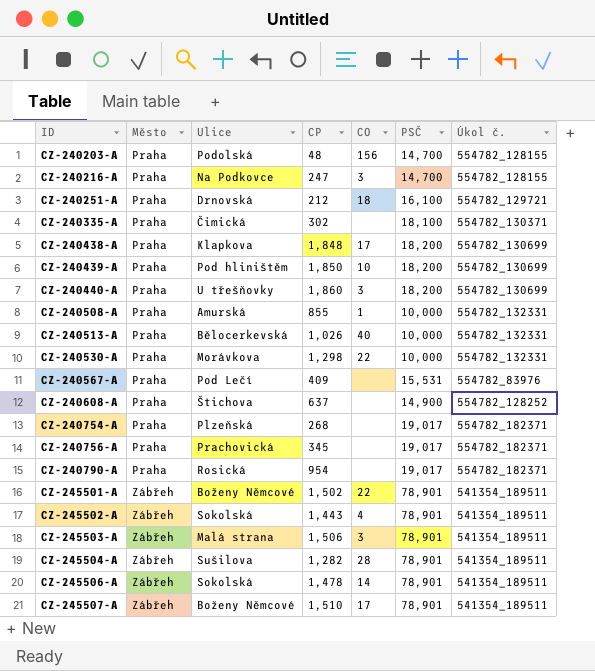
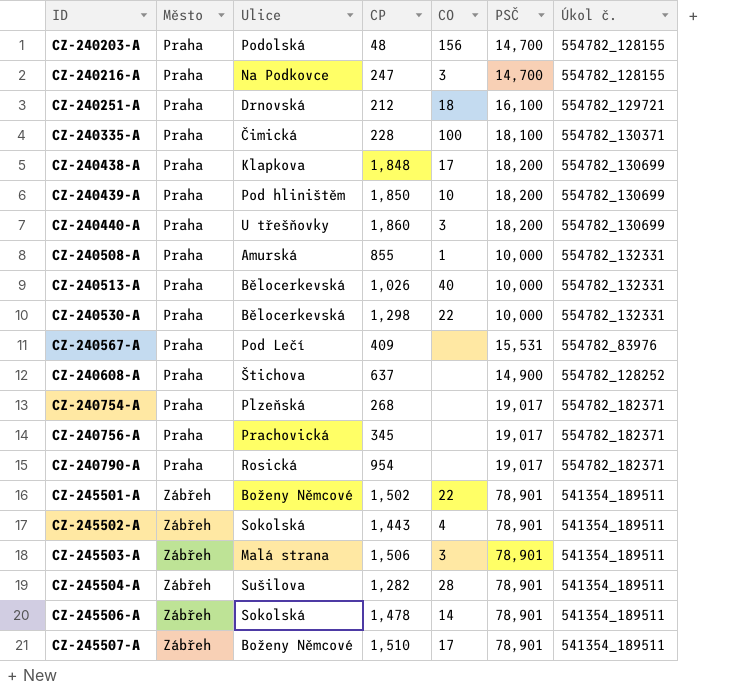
CZ-240335-A | CP: 302 -> 228
CZ-240335-A | CO: none -> 100
CZ-240530-A | Ulice: Morávkova -> Bělocerkevská

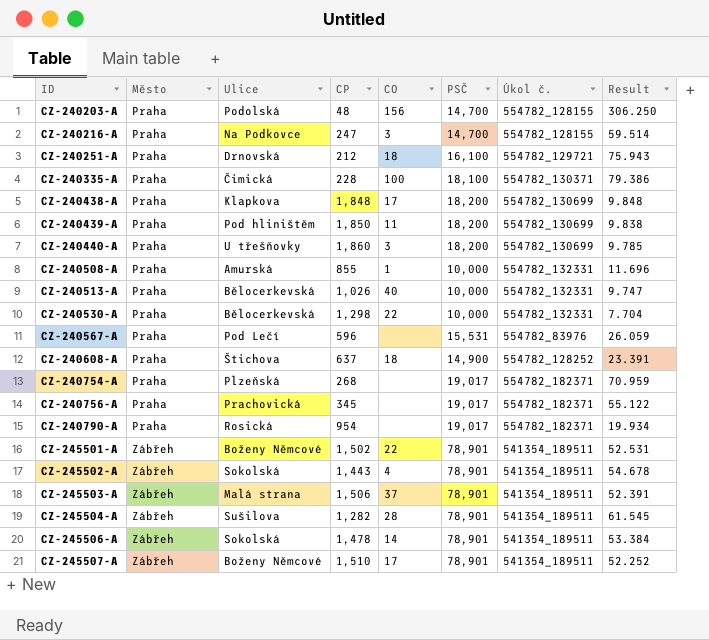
column Result | formula: none -> [PSČ] / [CP]
CZ-240439-A | CO: 10 -> 11
CZ-240567-A | CP: 409 -> 596
CZ-240608-A | CO: none -> 18
CZ-245503-A | CO: 3 -> 37

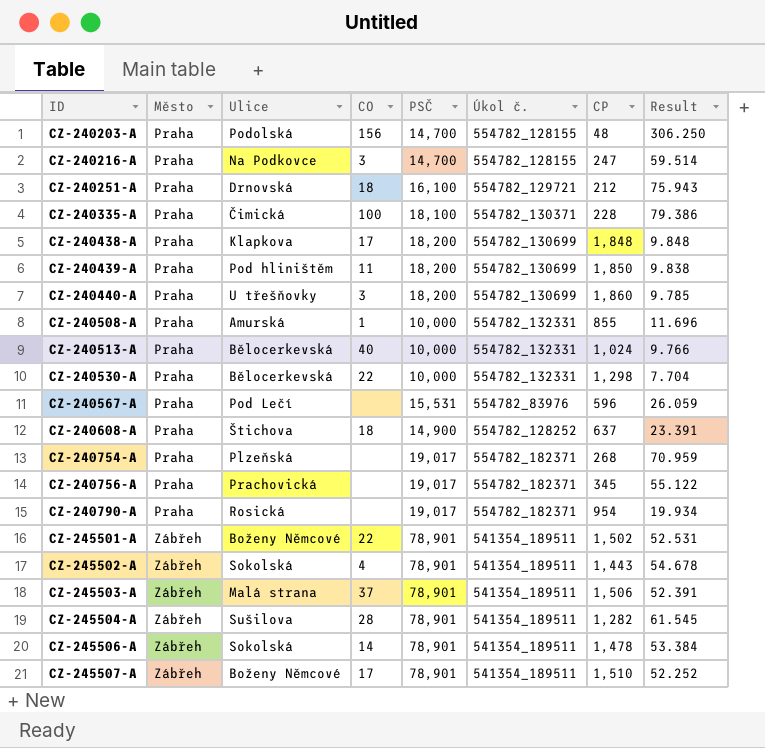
column CP | position: 4 -> 7
CZ-240513-A | CP: 1,026 -> 1,024
CZ-240513-A | Result: 9.747 -> 9.766

